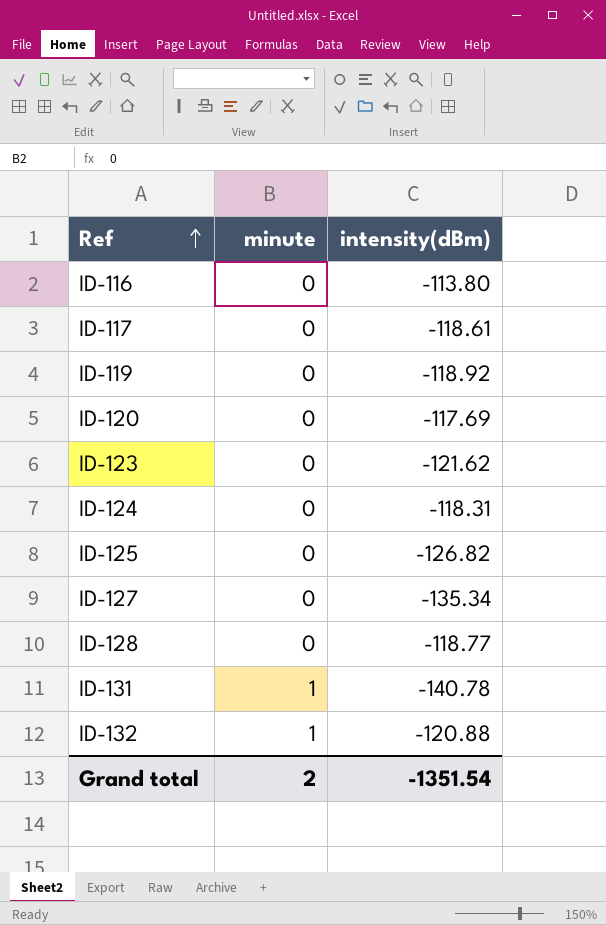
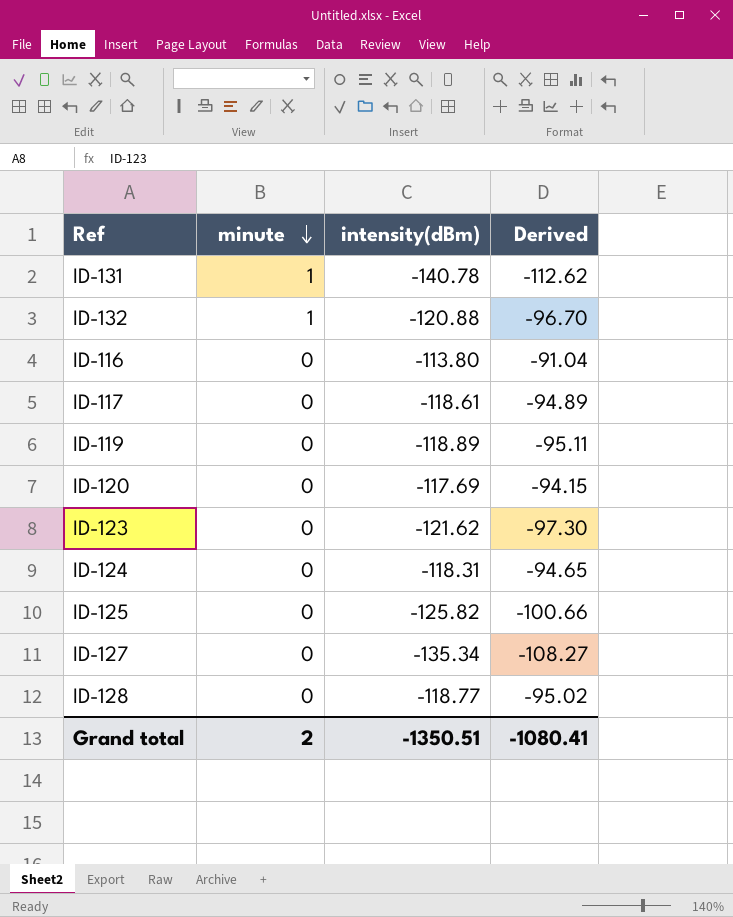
row order: Ref ascending -> minute descending
column Derived | formula: none -> [intensity(dBm)] * 0.8
ID-119 | intensity(dBm): -118.92 -> -118.89
ID-125 | intensity(dBm): -126.82 -> -125.82
Grand total | intensity(dBm): -1351.54 -> -1350.51

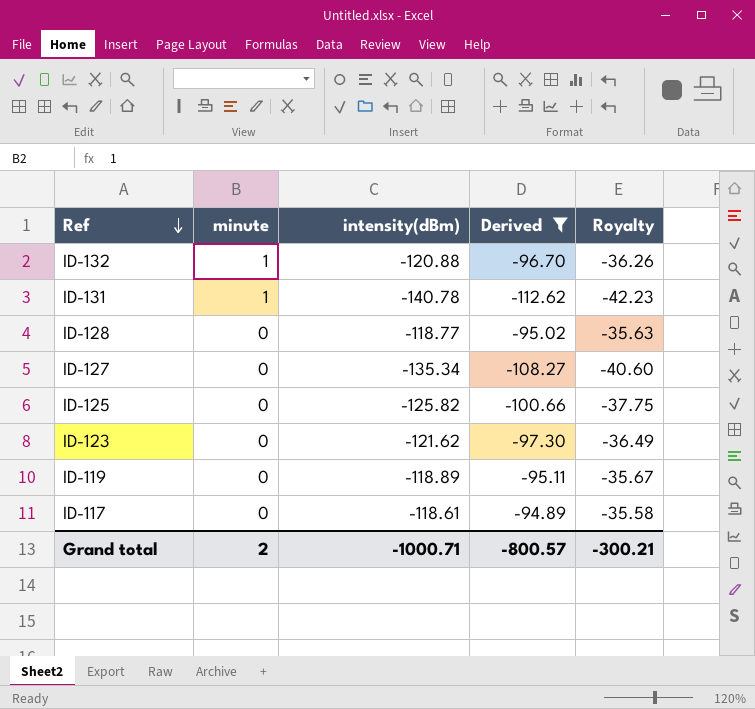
filter: none -> Derived <= -94.89
row order: minute descending -> Ref descending
column Royalty | formula: none -> [intensity(dBm)] * 0.3
Grand total | intensity(dBm): -1350.51 -> -1000.71
Grand total | Derived: -1080.41 -> -800.57

